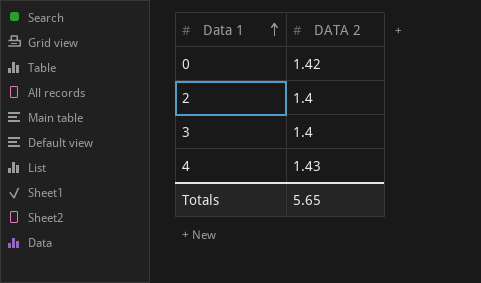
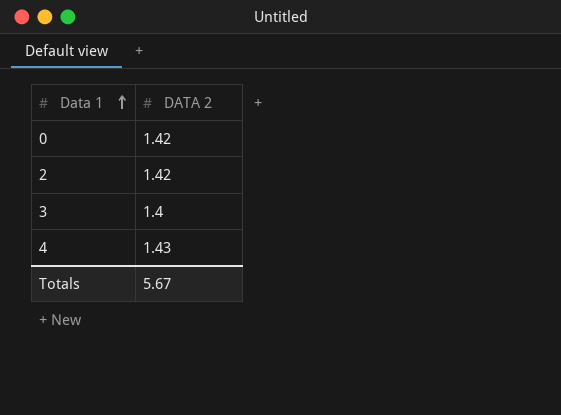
2 | DATA 2: 1.4 -> 1.42
Totals | DATA 2: 5.65 -> 5.67

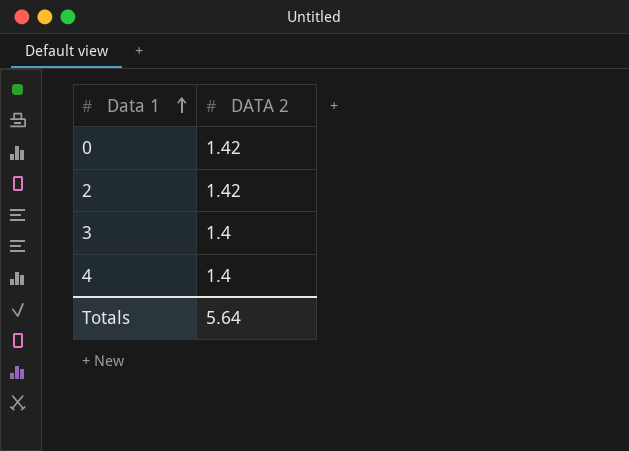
4 | DATA 2: 1.43 -> 1.4
Totals | DATA 2: 5.67 -> 5.64

